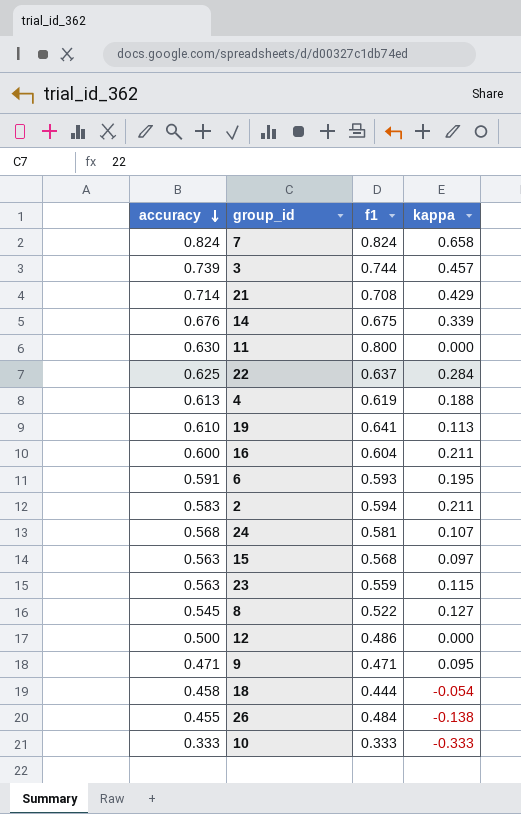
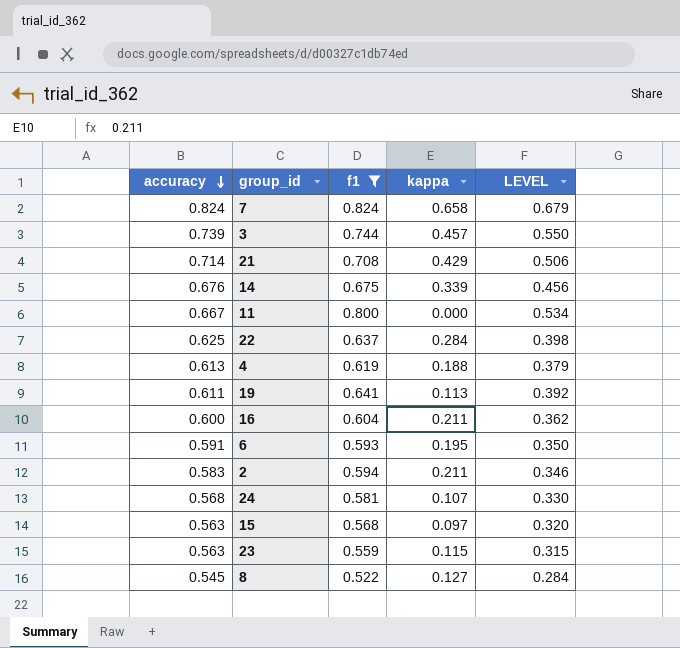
filter: none -> f1 >= 0.522
column LEVEL | formula: none -> [accuracy] * [f1]
11 | accuracy: 0.630 -> 0.667
19 | accuracy: 0.610 -> 0.611

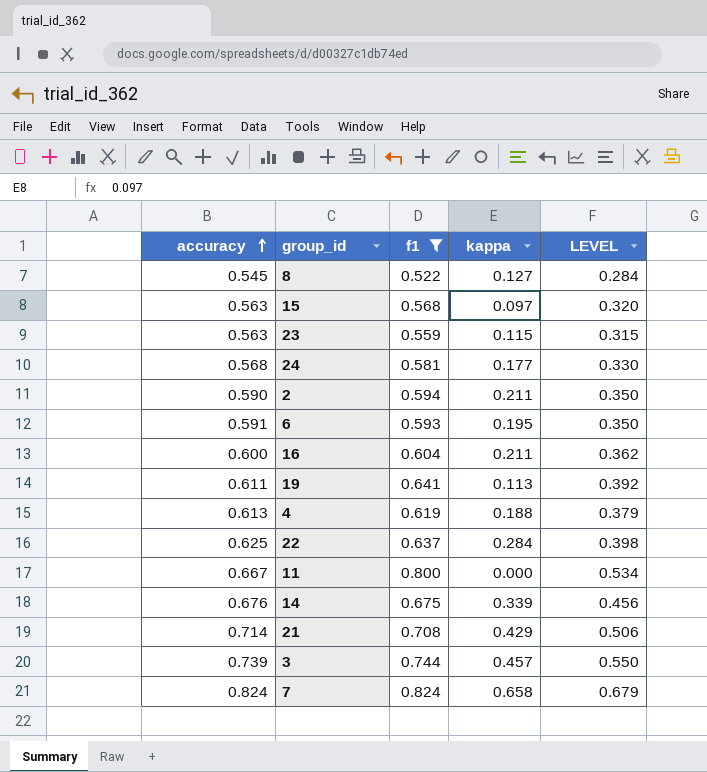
row order: accuracy descending -> accuracy ascending
24 | kappa: 0.107 -> 0.177
2 | accuracy: 0.583 -> 0.590
2 | LEVEL: 0.346 -> 0.350

